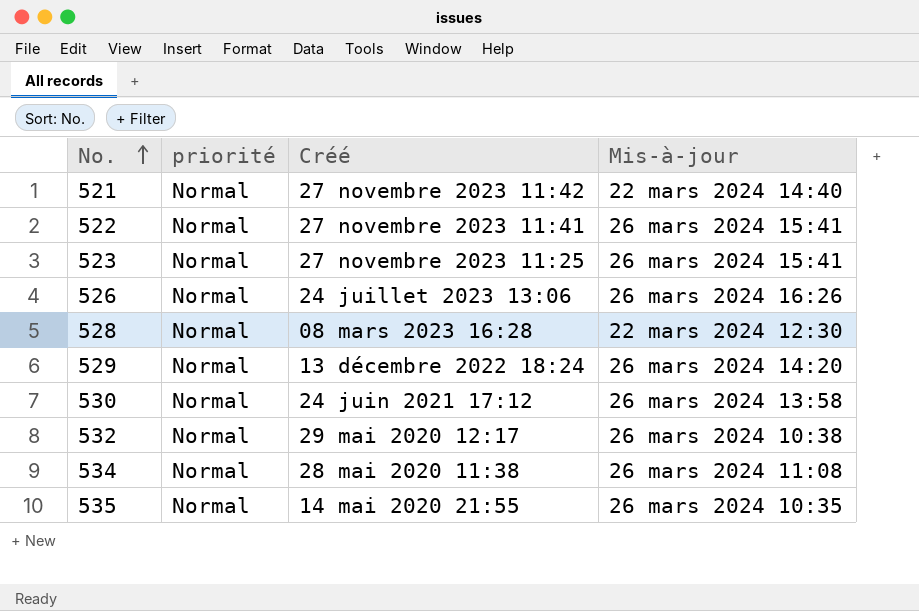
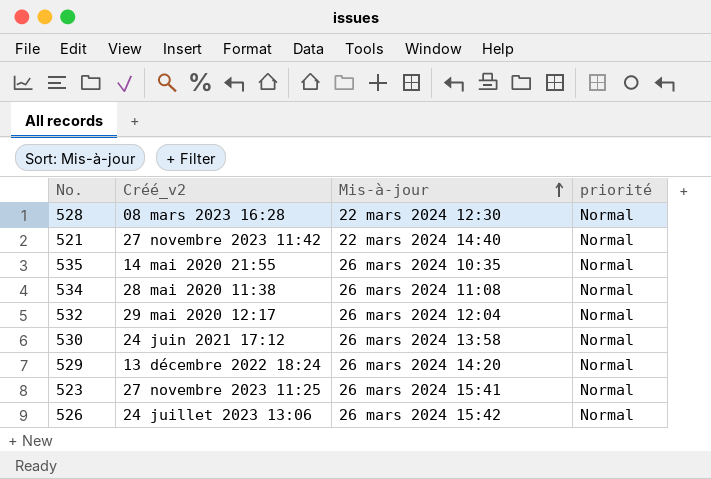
row order: No. ascending -> Mis-à-jour ascending
column name: Créé -> Créé_v2
column priorité | position: 2 -> 4
row 522: Normal | 27 novembre 2023 11:41 | 26 mars 2024 15:41 -> none
532 | Mis-à-jour: 26 mars 2024 10:38 -> 26 mars 2024 12:04
526 | Mis-à-jour: 26 mars 2024 16:26 -> 26 mars 2024 15:42

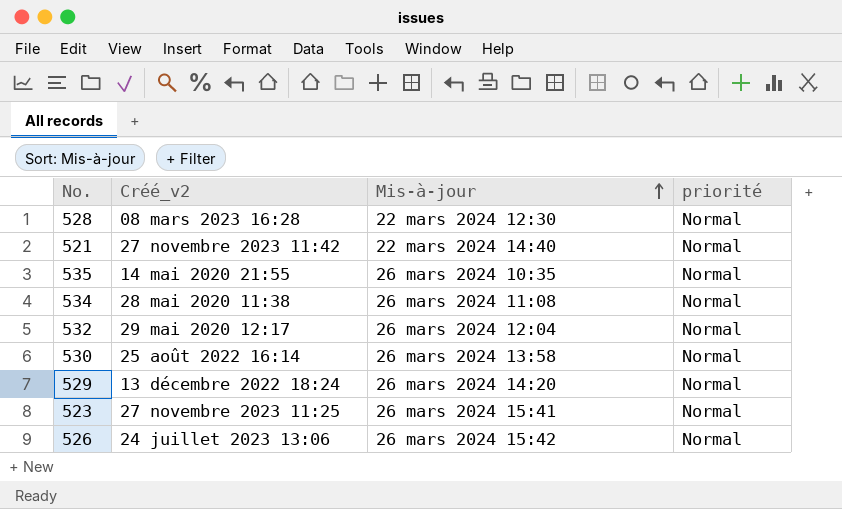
530 | Créé_v2: 24 juin 2021 17:12 -> 25 août 2022 16:14

